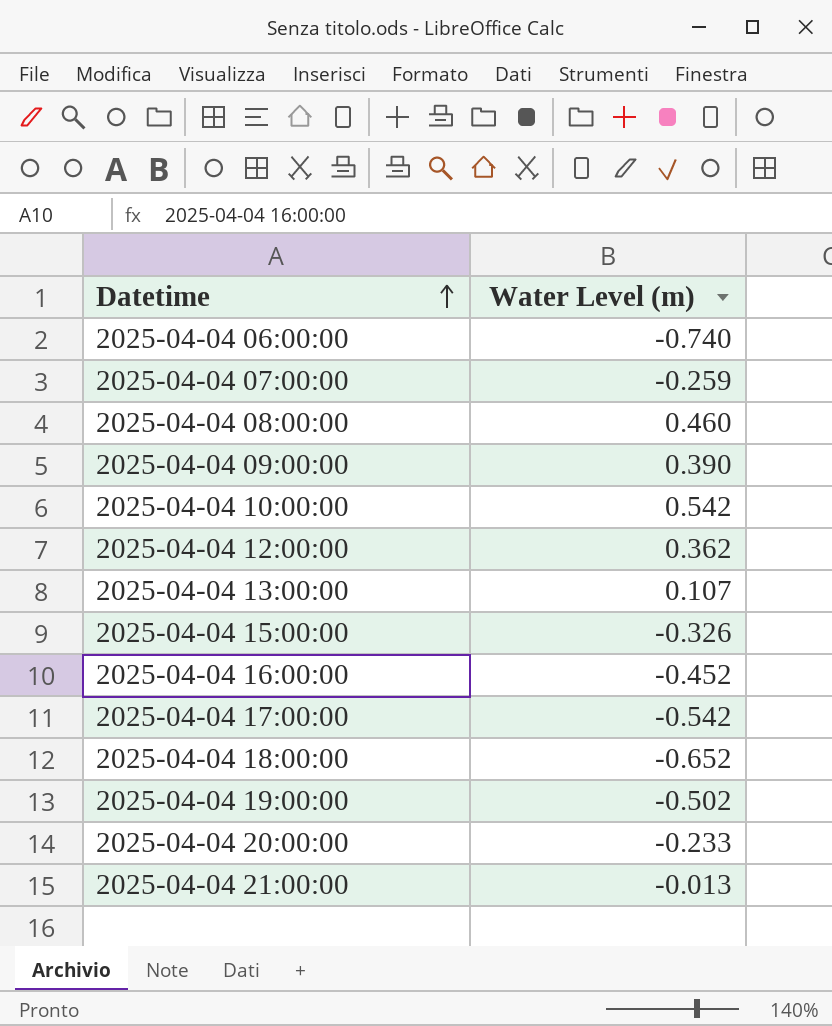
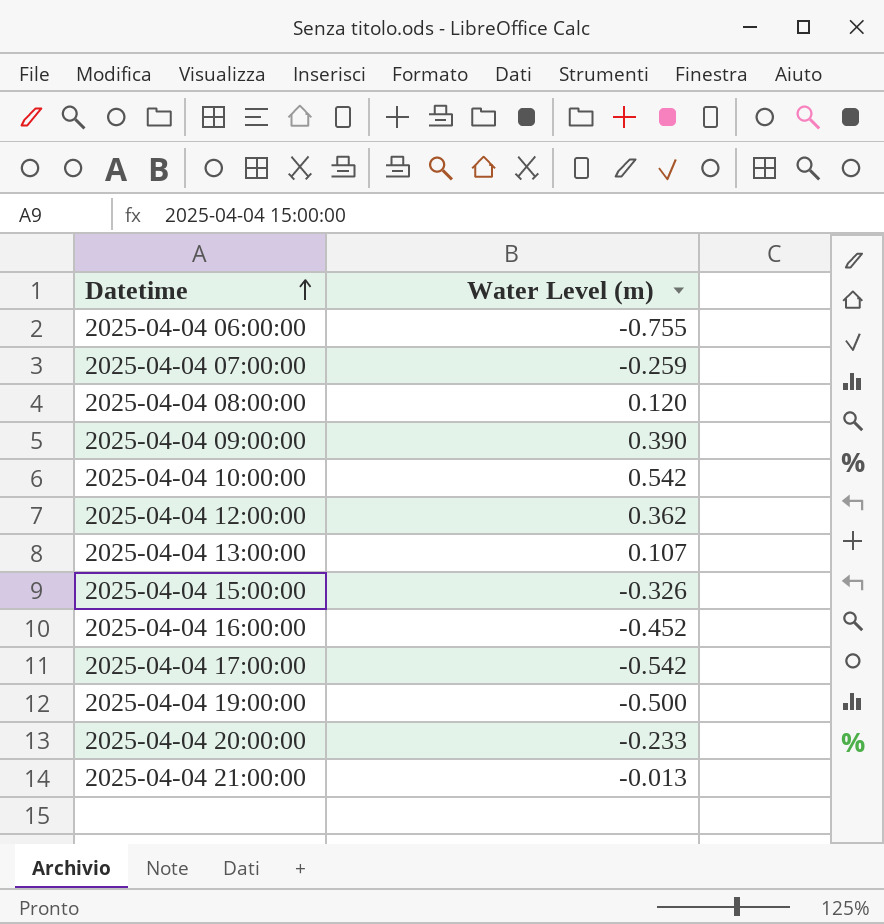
row 2025-04-04 18:00:00: -0.652 -> none
2025-04-04 06:00:00 | Water Level (m): -0.740 -> -0.755
2025-04-04 08:00:00 | Water Level (m): 0.460 -> 0.120
2025-04-04 19:00:00 | Water Level (m): -0.502 -> -0.500

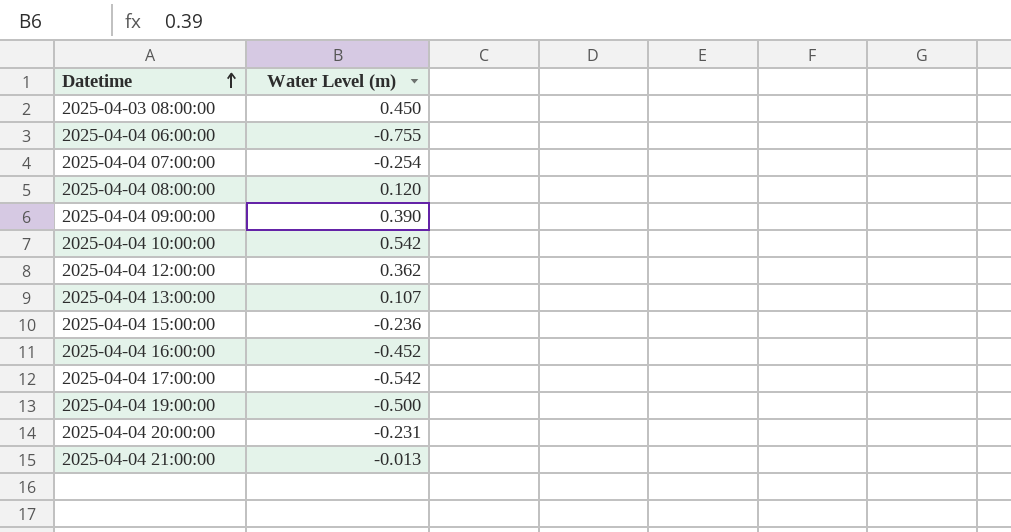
row 2025-04-03 08:00:00: none -> 0.450
2025-04-04 07:00:00 | Water Level (m): -0.259 -> -0.254
2025-04-04 15:00:00 | Water Level (m): -0.326 -> -0.236
2025-04-04 20:00:00 | Water Level (m): -0.233 -> -0.231

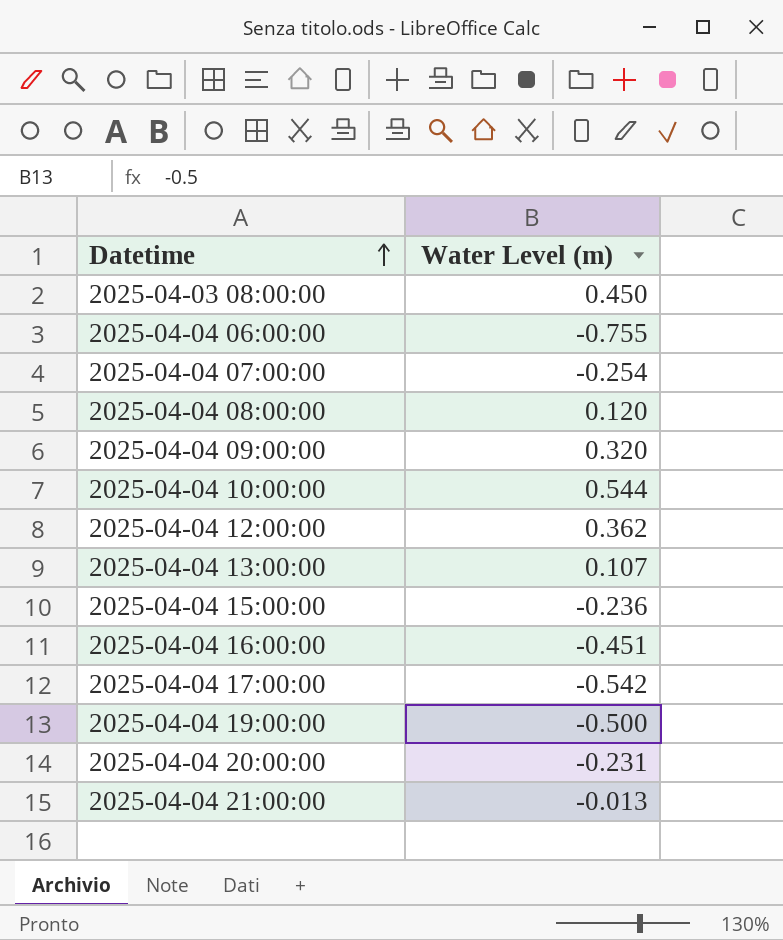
2025-04-04 09:00:00 | Water Level (m): 0.390 -> 0.320
2025-04-04 10:00:00 | Water Level (m): 0.542 -> 0.544
2025-04-04 16:00:00 | Water Level (m): -0.452 -> -0.451

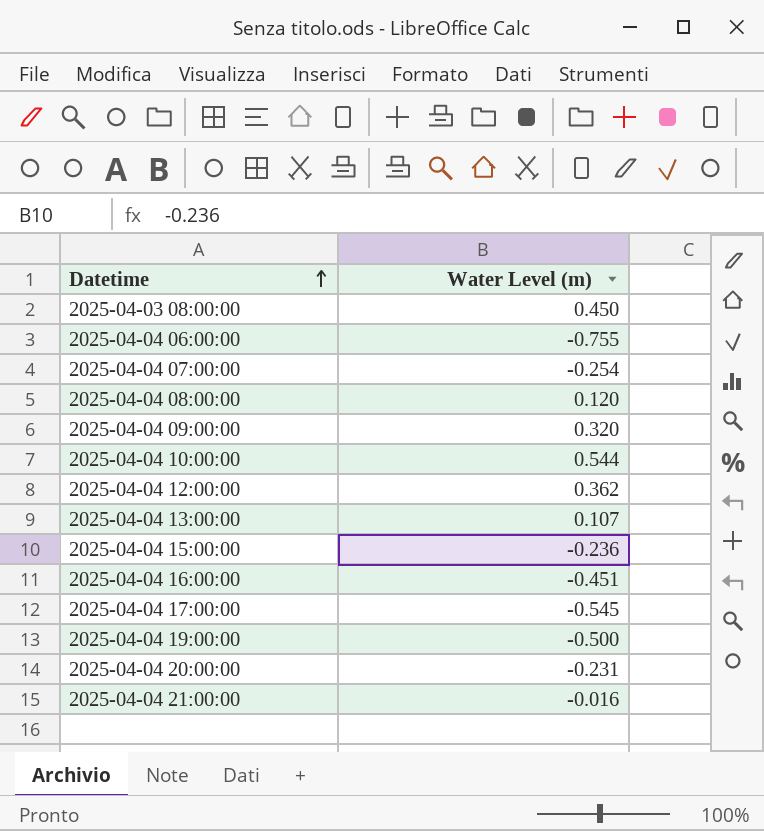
2025-04-04 17:00:00 | Water Level (m): -0.542 -> -0.545
2025-04-04 21:00:00 | Water Level (m): -0.013 -> -0.016

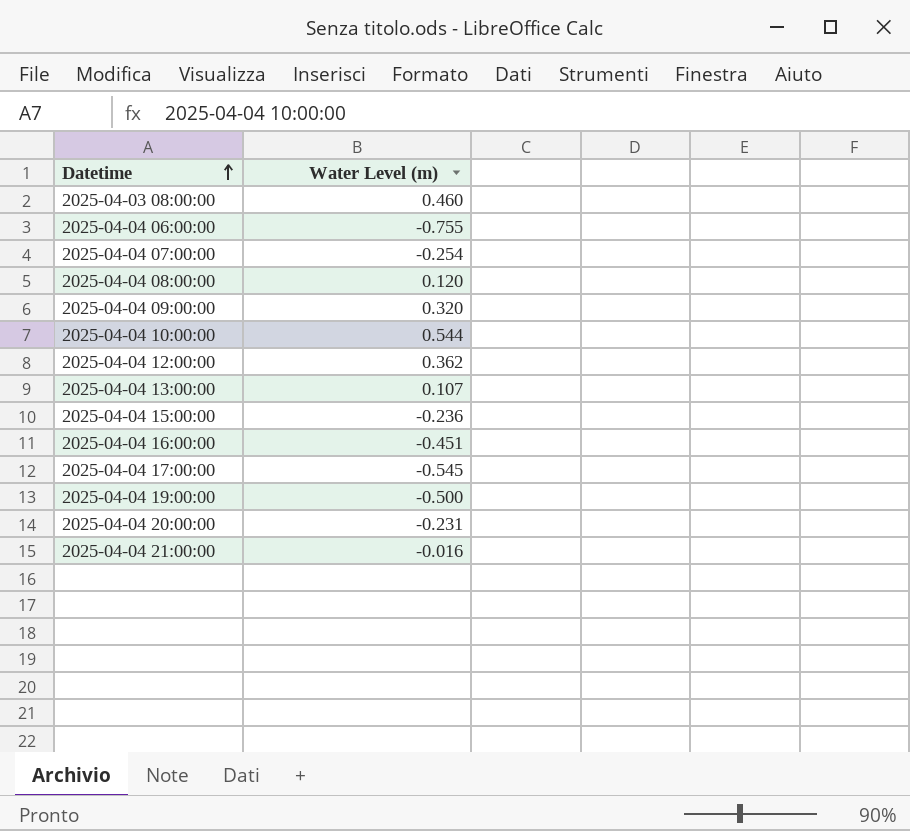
2025-04-03 08:00:00 | Water Level (m): 0.450 -> 0.460

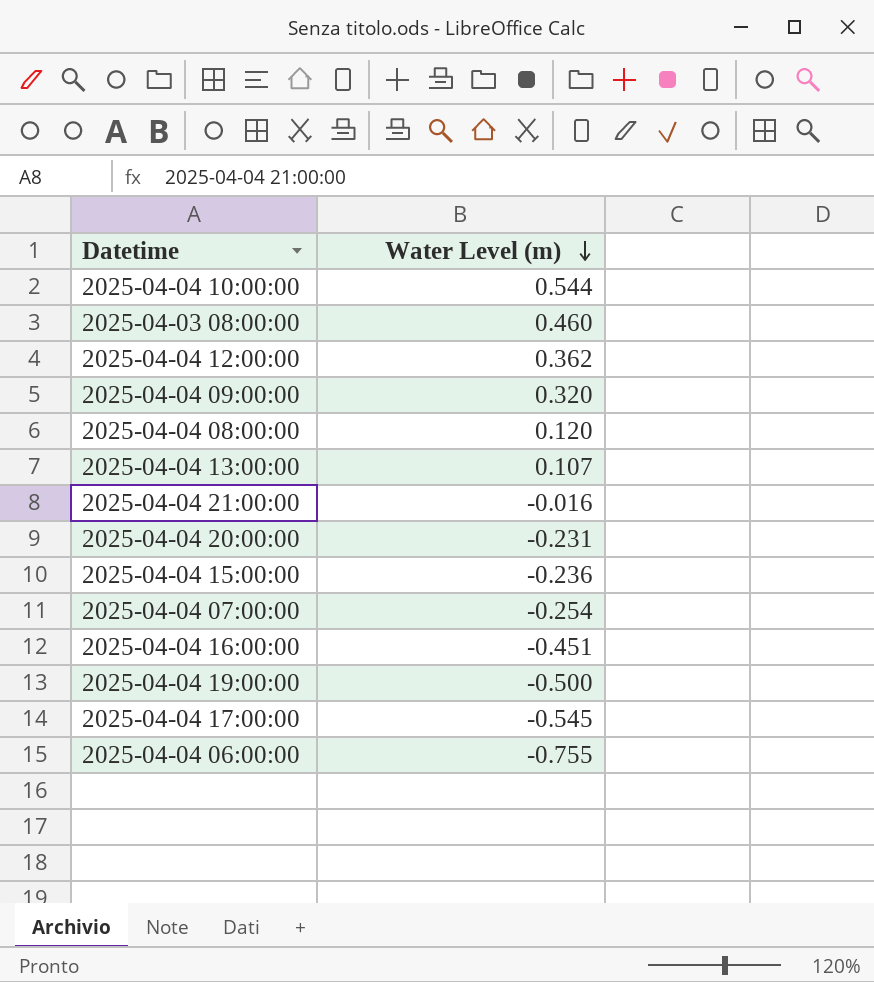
row order: Datetime ascending -> Water Level (m) descending

